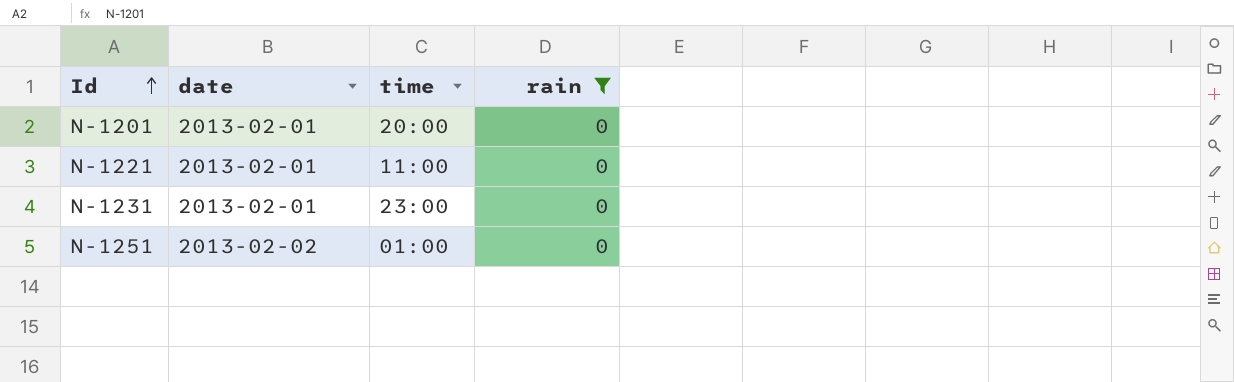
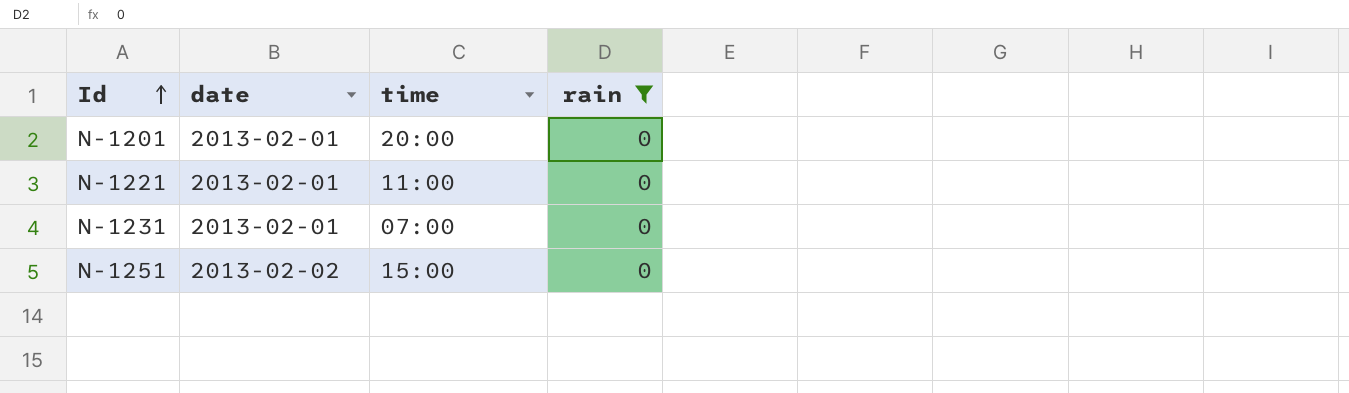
N-1231 | time: 23:00 -> 07:00
N-1251 | time: 01:00 -> 15:00

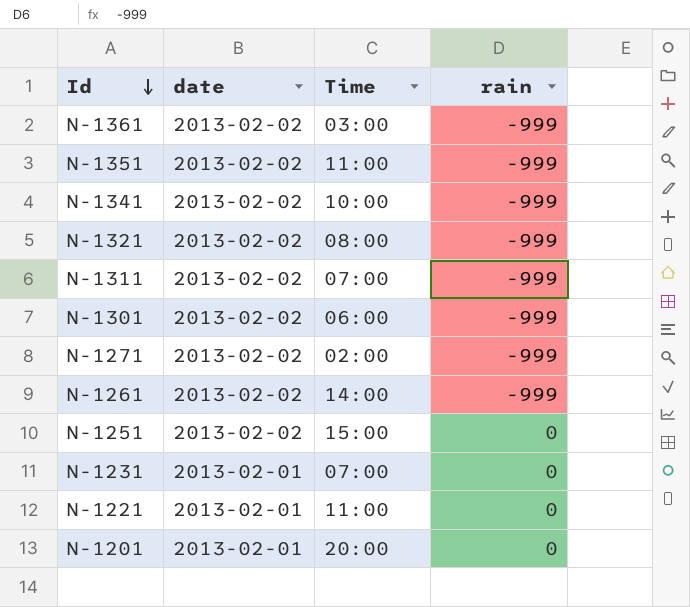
filter: rain = 0 -> none
row order: Id ascending -> Id descending
column name: time -> Time

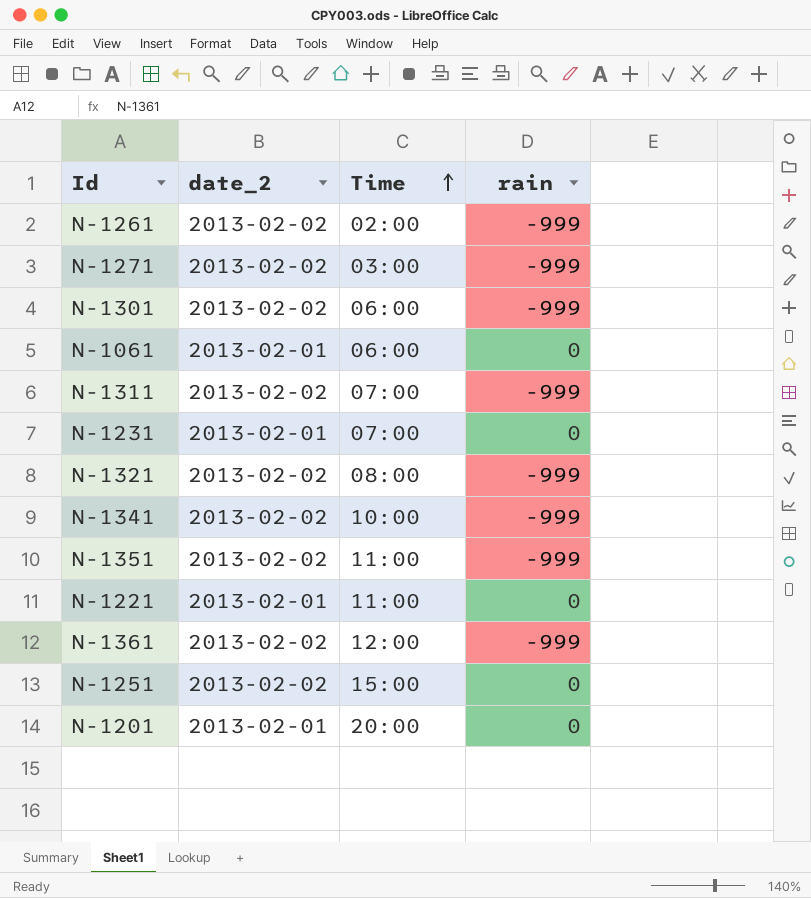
row order: Id descending -> Time ascending
column name: date -> date_2
N-1261 | Time: 14:00 -> 02:00
N-1271 | Time: 02:00 -> 03:00
row N-1061: none -> 2013-02-01 | 06:00 | 0
N-1361 | Time: 03:00 -> 12:00

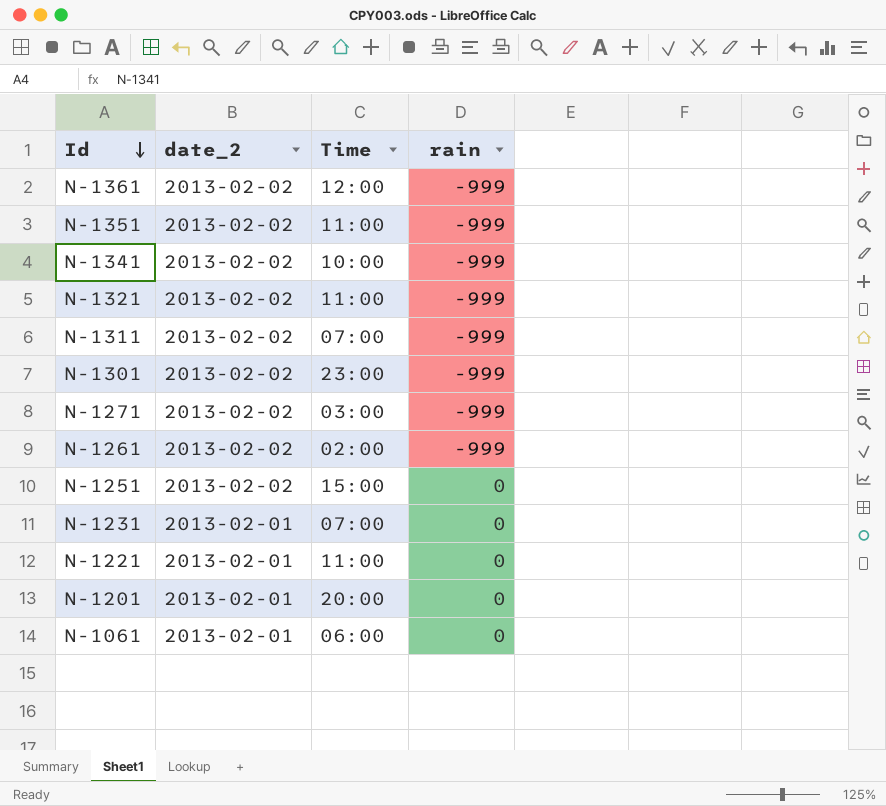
row order: Time ascending -> Id descending
N-1321 | Time: 08:00 -> 11:00
N-1301 | Time: 06:00 -> 23:00

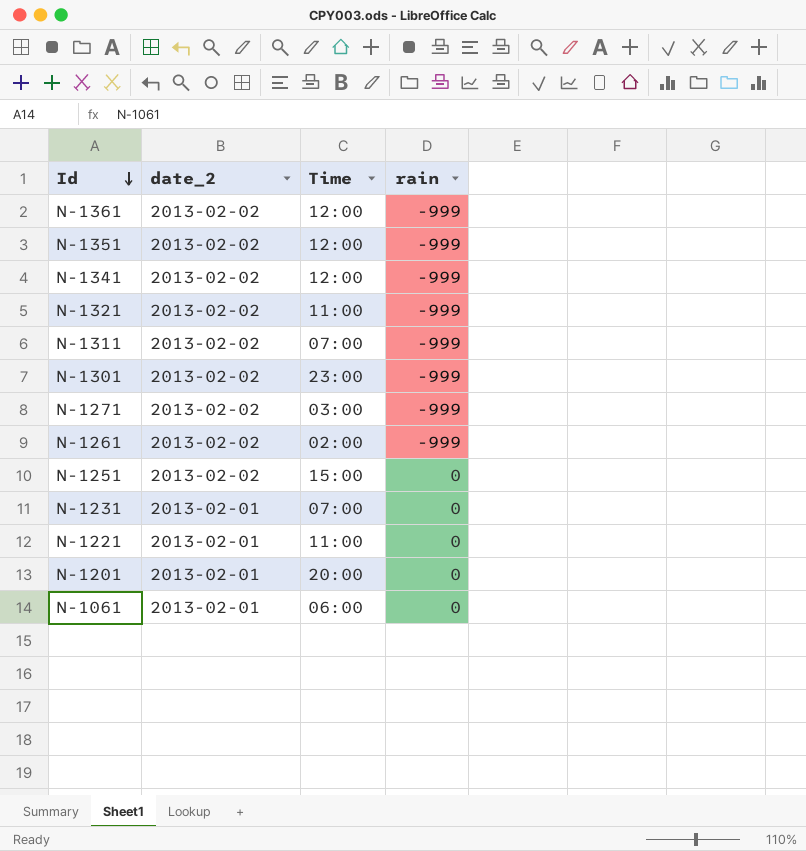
N-1351 | Time: 11:00 -> 12:00
N-1341 | Time: 10:00 -> 12:00

